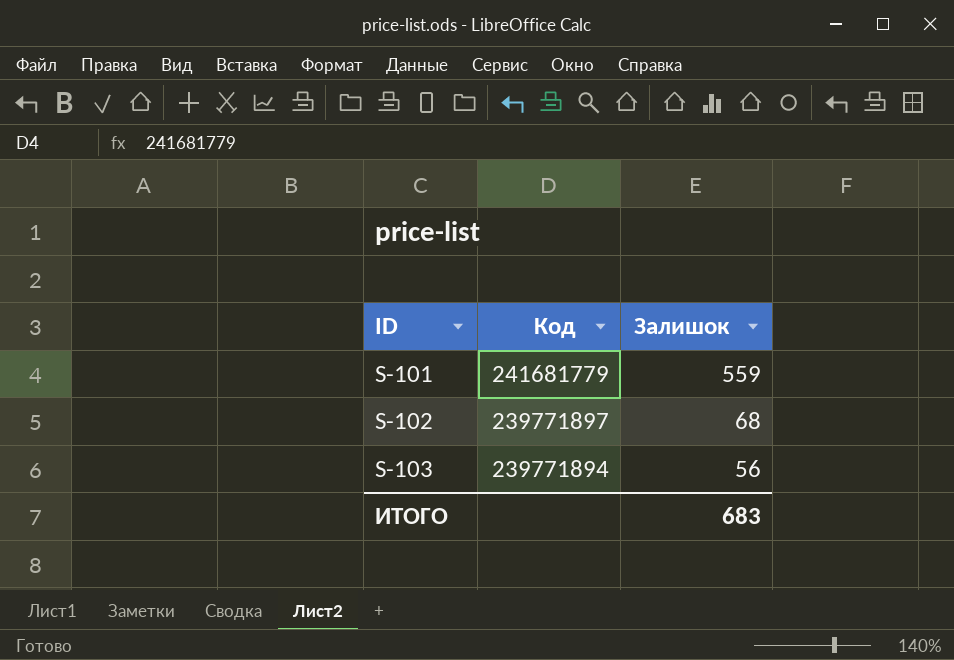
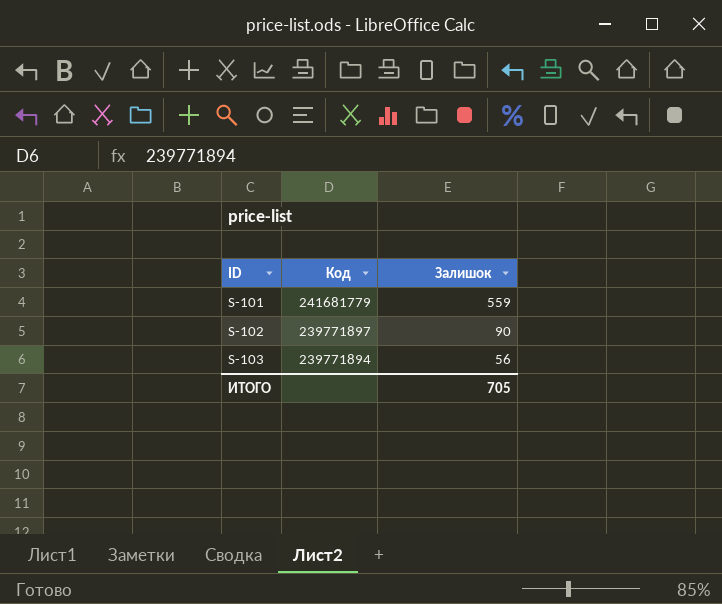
S-102 | Залишок: 68 -> 90
ИТОГО | Залишок: 683 -> 705

